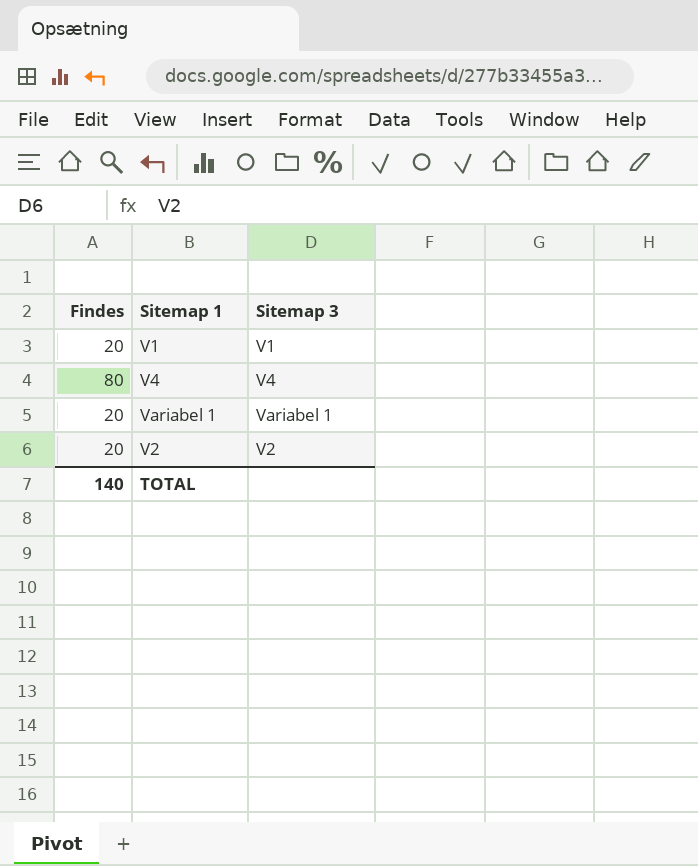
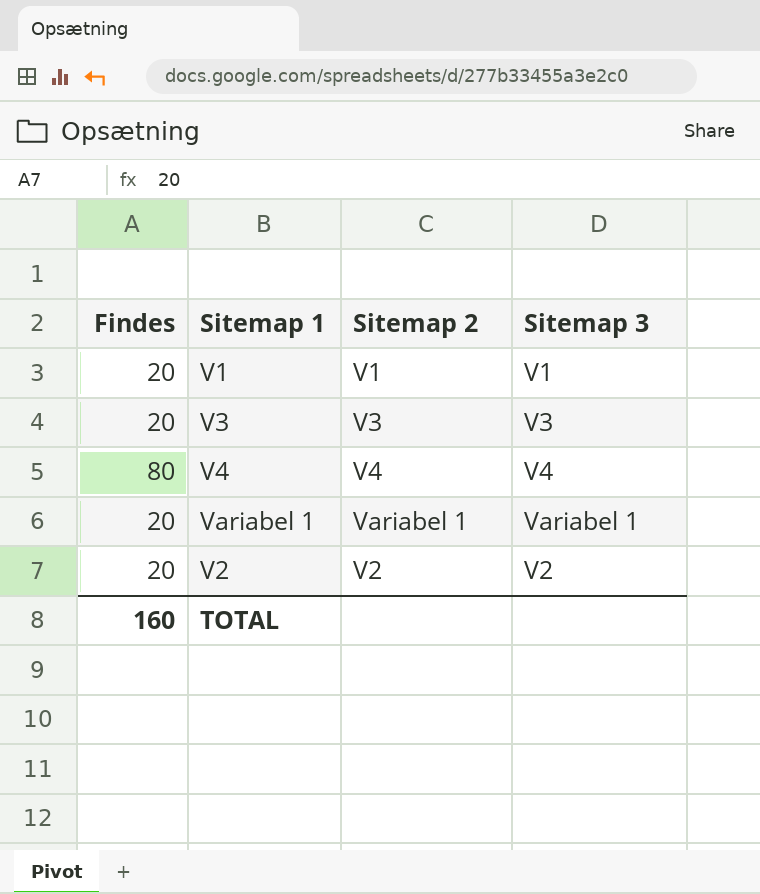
column Sitemap 2 | position: none -> 3
row V3: none -> 20 | V3 | V3
TOTAL | Findes: 140 -> 160

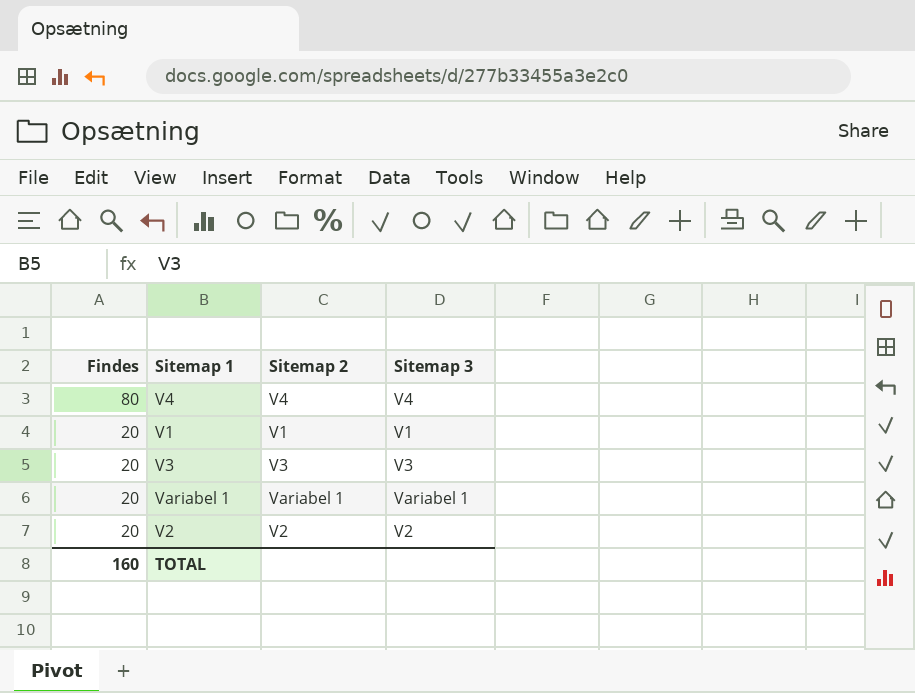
row order: none -> Findes descending

